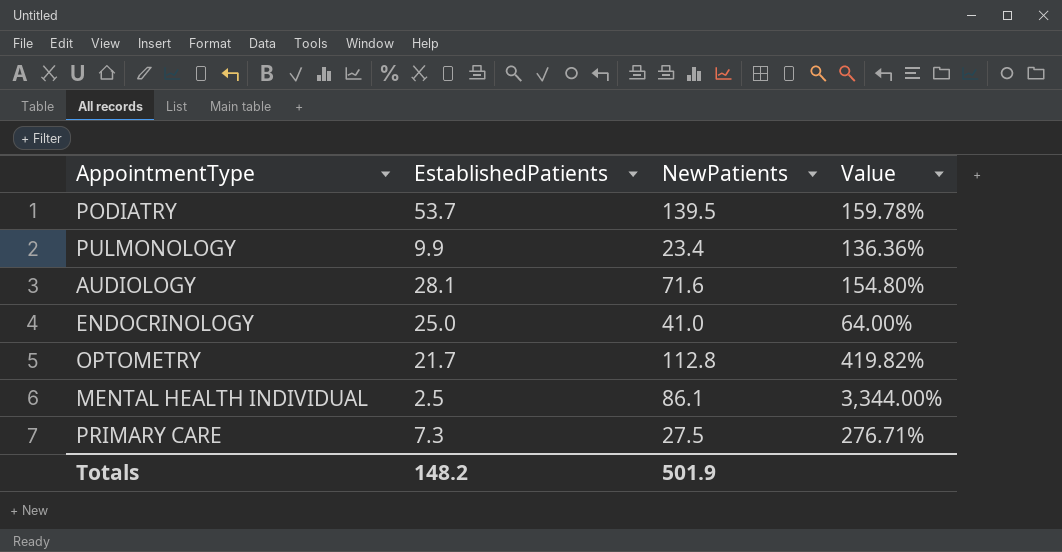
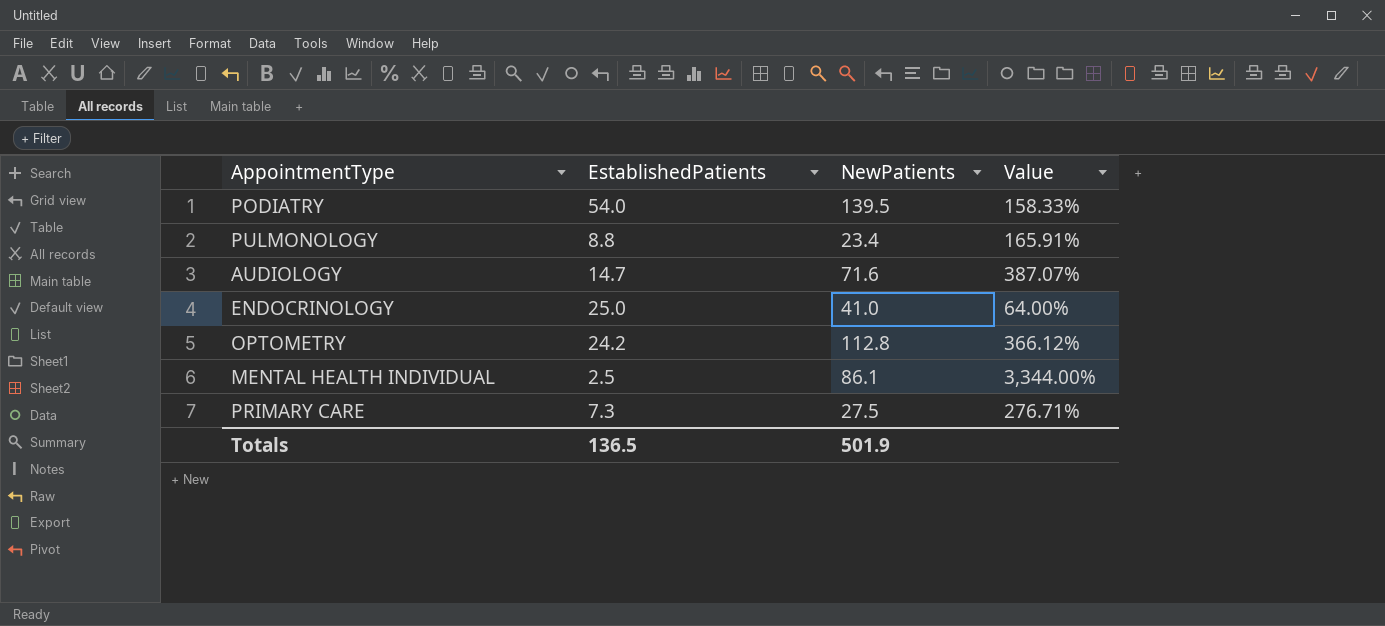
PODIATRY | EstablishedPatients: 53.7 -> 54.0
PODIATRY | Value: 159.78% -> 158.33%
PULMONOLOGY | EstablishedPatients: 9.9 -> 8.8
PULMONOLOGY | Value: 136.36% -> 165.91%
AUDIOLOGY | EstablishedPatients: 28.1 -> 14.7
AUDIOLOGY | Value: 154.80% -> 387.07%
OPTOMETRY | EstablishedPatients: 21.7 -> 24.2
OPTOMETRY | Value: 419.82% -> 366.12%
Totals | EstablishedPatients: 148.2 -> 136.5

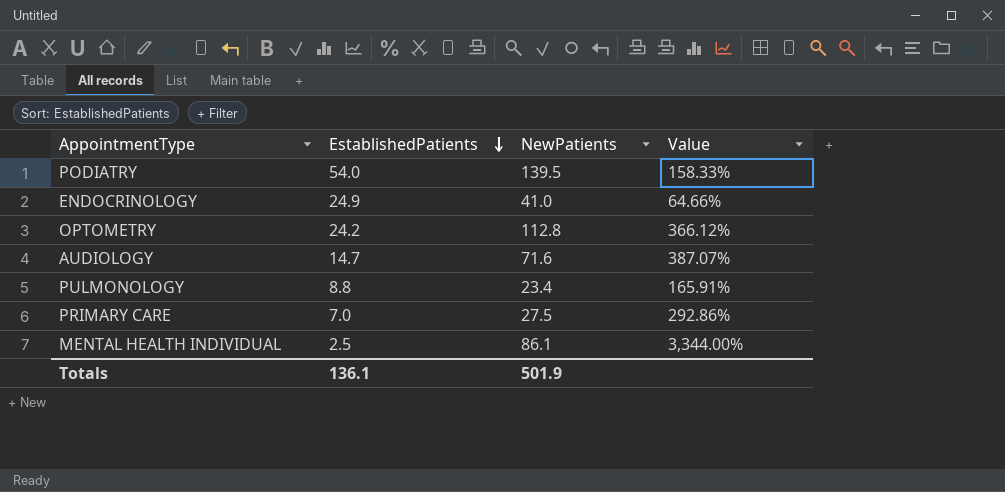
row order: none -> EstablishedPatients descending
ENDOCRINOLOGY | EstablishedPatients: 25.0 -> 24.9
ENDOCRINOLOGY | Value: 64.00% -> 64.66%
PRIMARY CARE | EstablishedPatients: 7.3 -> 7.0
PRIMARY CARE | Value: 276.71% -> 292.86%
Totals | EstablishedPatients: 136.5 -> 136.1

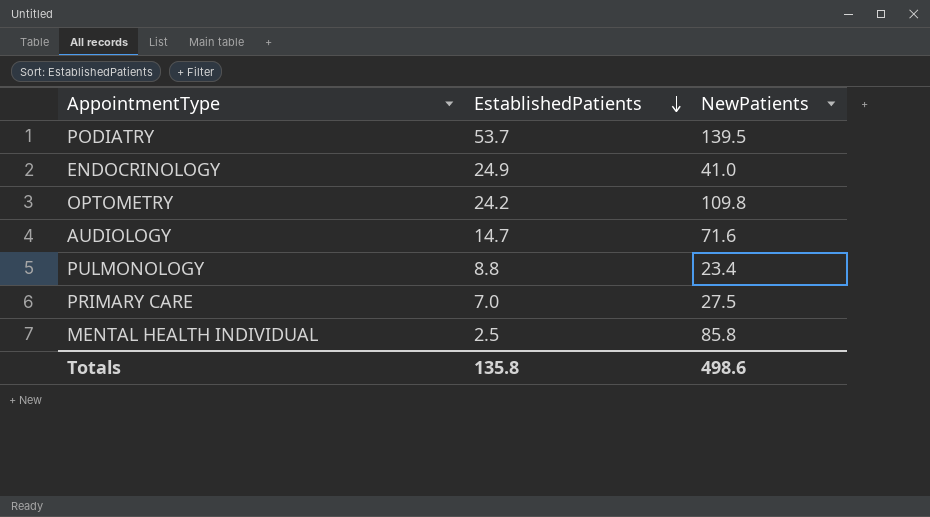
column Value | formula: ([NewPatients] - [EstablishedPatients]) / [EstablishedPatients] -> none
PODIATRY | EstablishedPatients: 54.0 -> 53.7
OPTOMETRY | NewPatients: 112.8 -> 109.8
MENTAL HEALTH INDIVIDUAL | NewPatients: 86.1 -> 85.8
Totals | EstablishedPatients: 136.1 -> 135.8
Totals | NewPatients: 501.9 -> 498.6

